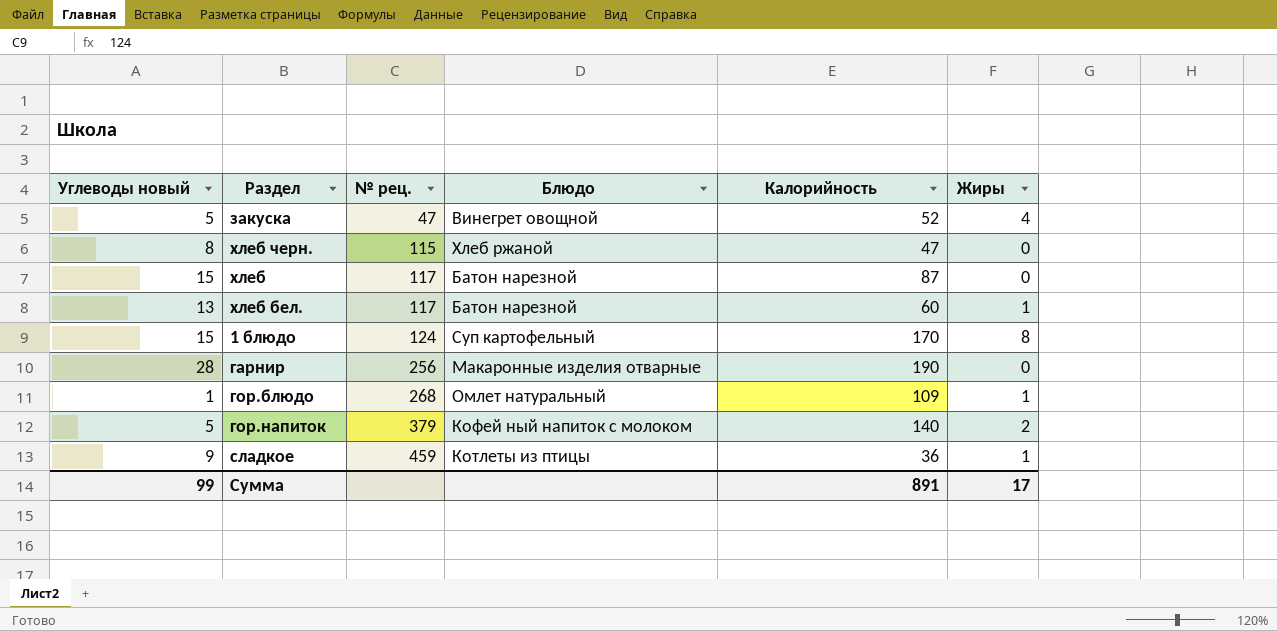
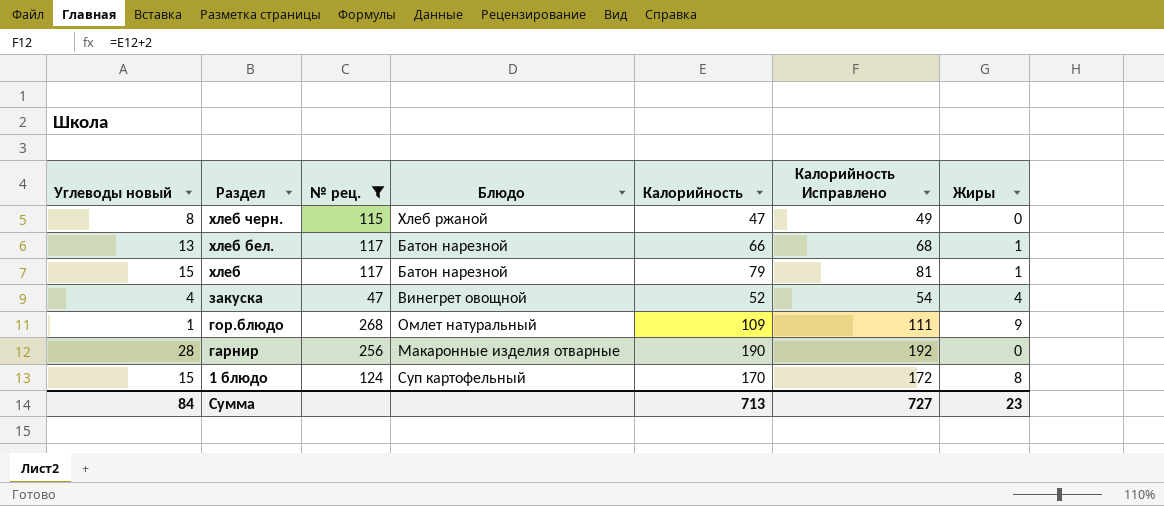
filter: none -> № рец. <= 268
row order: № рец. ascending -> Раздел descending
column Калорийность Исправлено | formula: none -> [Калорийность] + 2
хлеб бел. | Калорийность: 60 -> 66
хлеб | Калорийность: 87 -> 79
хлеб | Жиры: 0 -> 1
закуска | Углеводы новый: 5 -> 4
гор.блюдо | Жиры: 1 -> 9
Сумма | Углеводы новый: 99 -> 84
Сумма | Калорийность: 891 -> 713
Сумма | Жиры: 17 -> 23

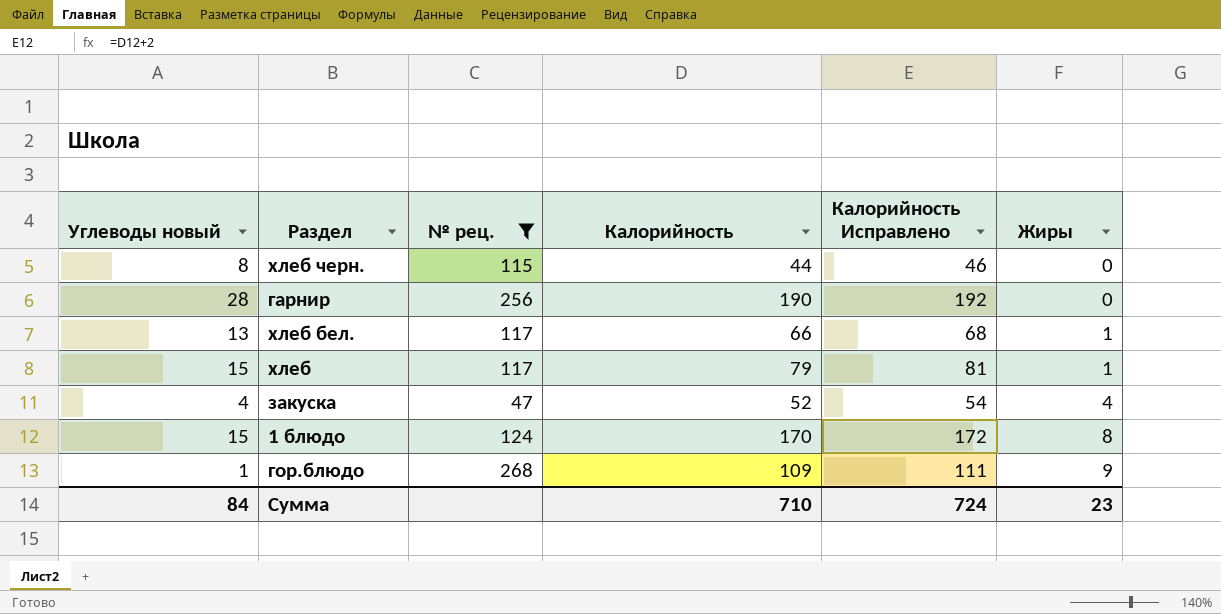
row order: Раздел descending -> Жиры ascending
column Блюдо | position: 4 -> none
хлеб черн. | Калорийность: 47 -> 44
хлеб черн. | Калорийность Исправлено: 49 -> 46
Сумма | Калорийность: 713 -> 710
Сумма | Калорийность Исправлено: 727 -> 724

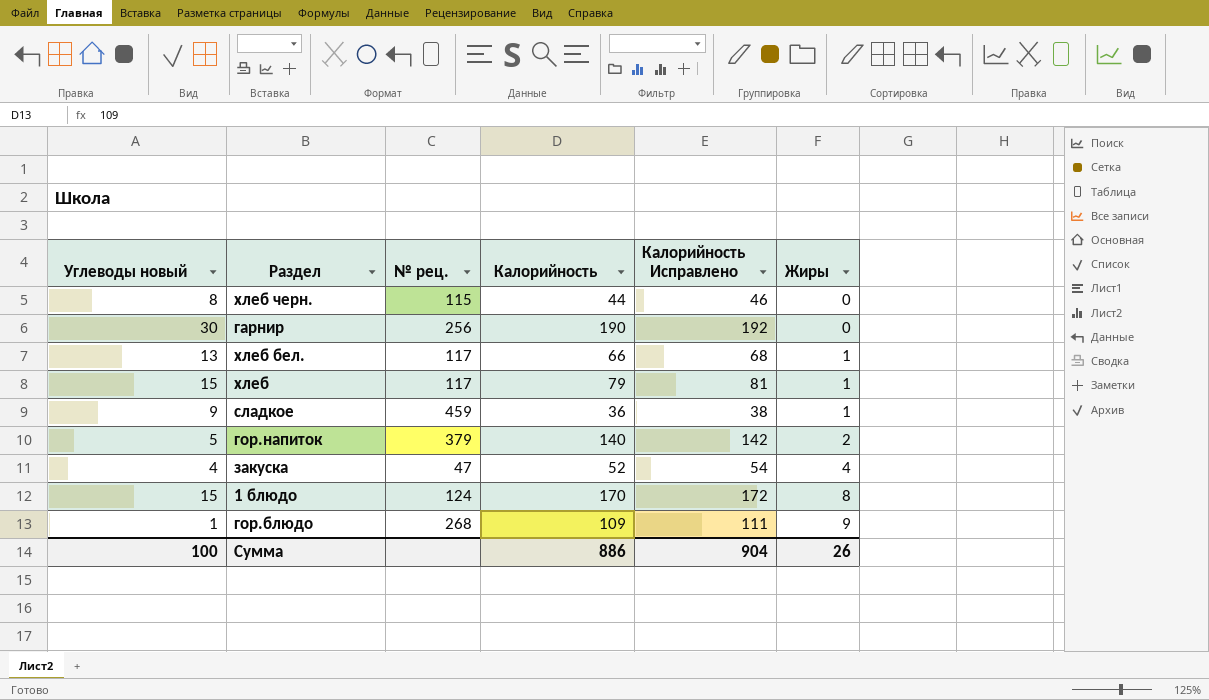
filter: № рец. <= 268 -> none
гарнир | Углеводы новый: 28 -> 30
Сумма | Углеводы новый: 84 -> 100
Сумма | Калорийность: 710 -> 886
Сумма | Калорийность Исправлено: 724 -> 904
Сумма | Жиры: 23 -> 26

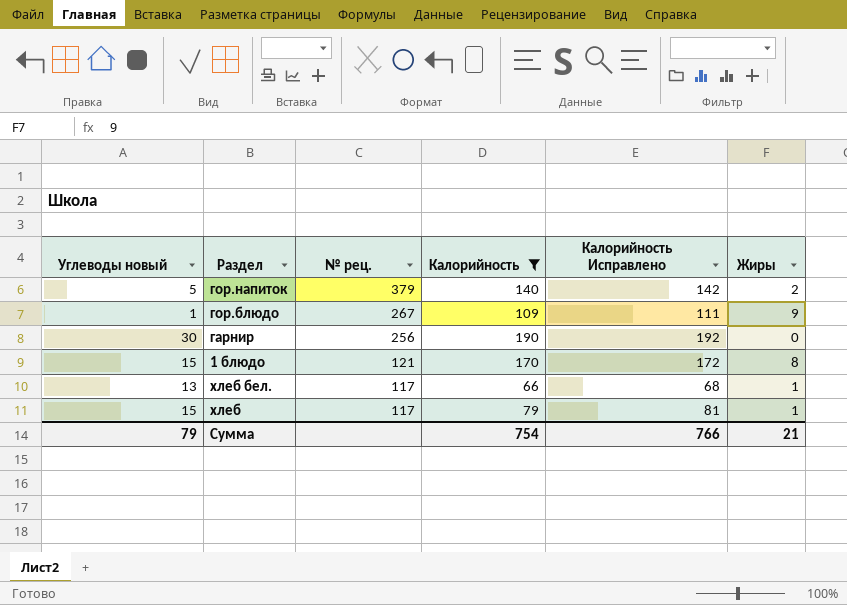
filter: none -> Калорийность >= 66
row order: Жиры ascending -> № рец. descending
гор.блюдо | № рец.: 268 -> 267
1 блюдо | № рец.: 124 -> 121
Сумма | Углеводы новый: 100 -> 79
Сумма | Калорийность: 886 -> 754
Сумма | Калорийность Исправлено: 904 -> 766
Сумма | Жиры: 26 -> 21

